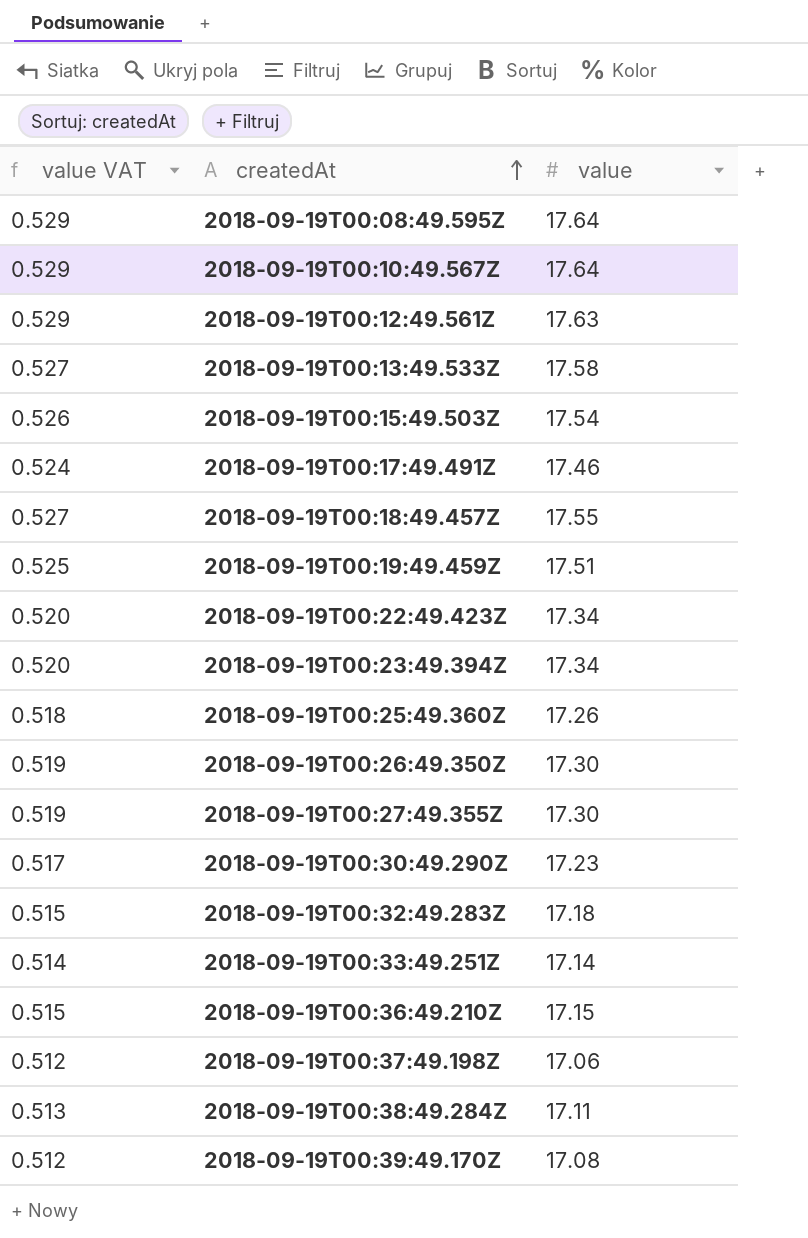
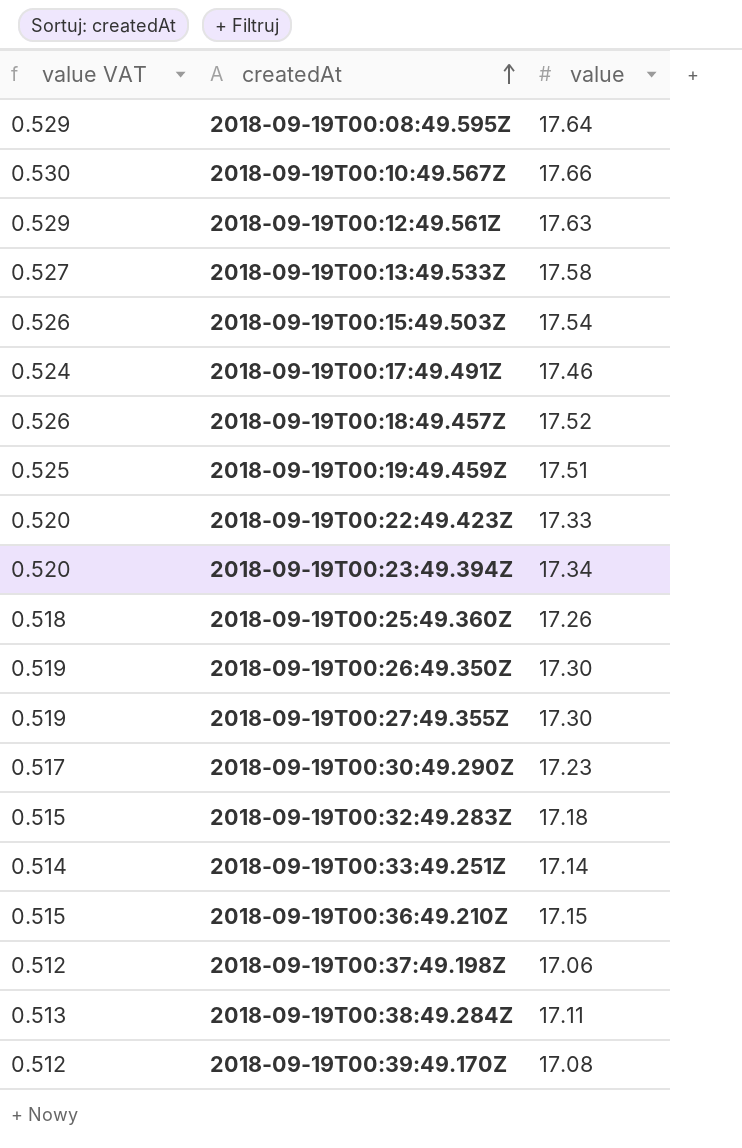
2018-09-19T00:10:49.567Z | value VAT: 0.529 -> 0.530
2018-09-19T00:10:49.567Z | value: 17.64 -> 17.66
2018-09-19T00:18:49.457Z | value VAT: 0.527 -> 0.526
2018-09-19T00:18:49.457Z | value: 17.55 -> 17.52
2018-09-19T00:22:49.423Z | value: 17.34 -> 17.33

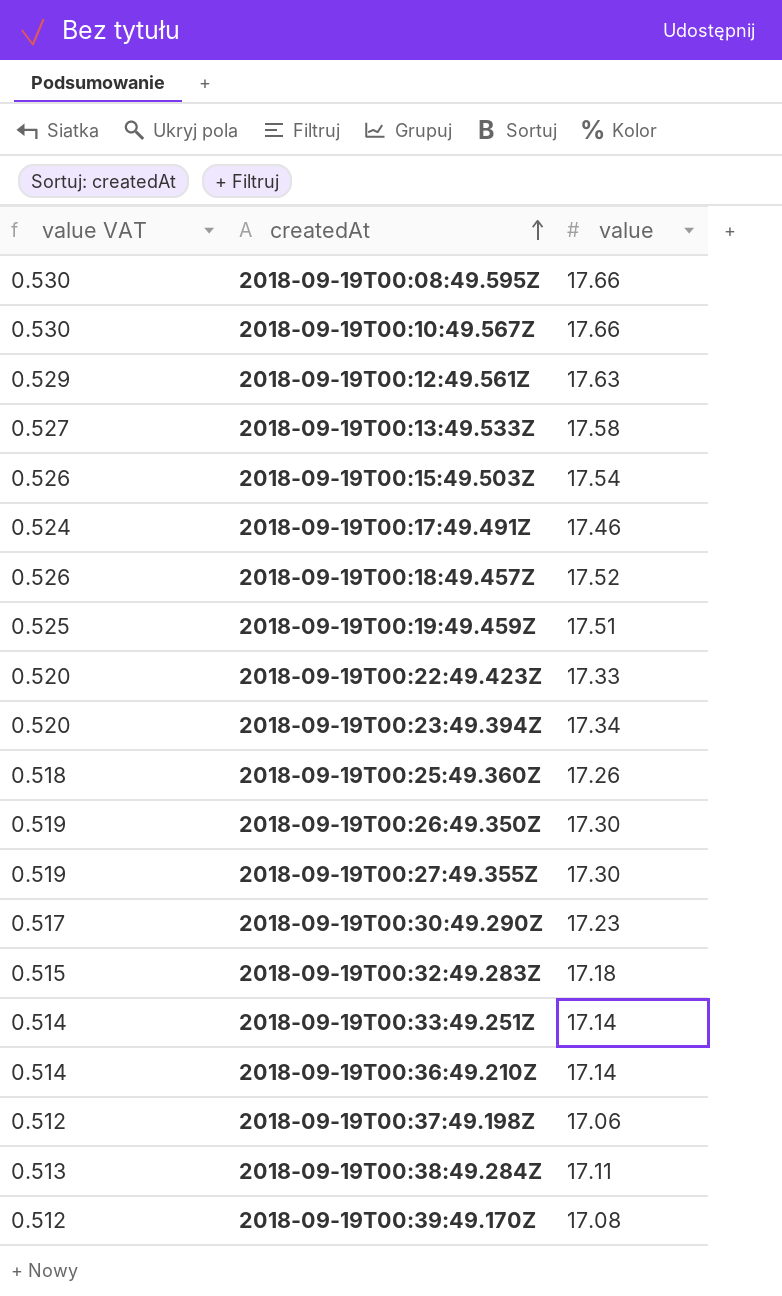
2018-09-19T00:08:49.595Z | value VAT: 0.529 -> 0.530
2018-09-19T00:08:49.595Z | value: 17.64 -> 17.66
2018-09-19T00:36:49.210Z | value VAT: 0.515 -> 0.514
2018-09-19T00:36:49.210Z | value: 17.15 -> 17.14

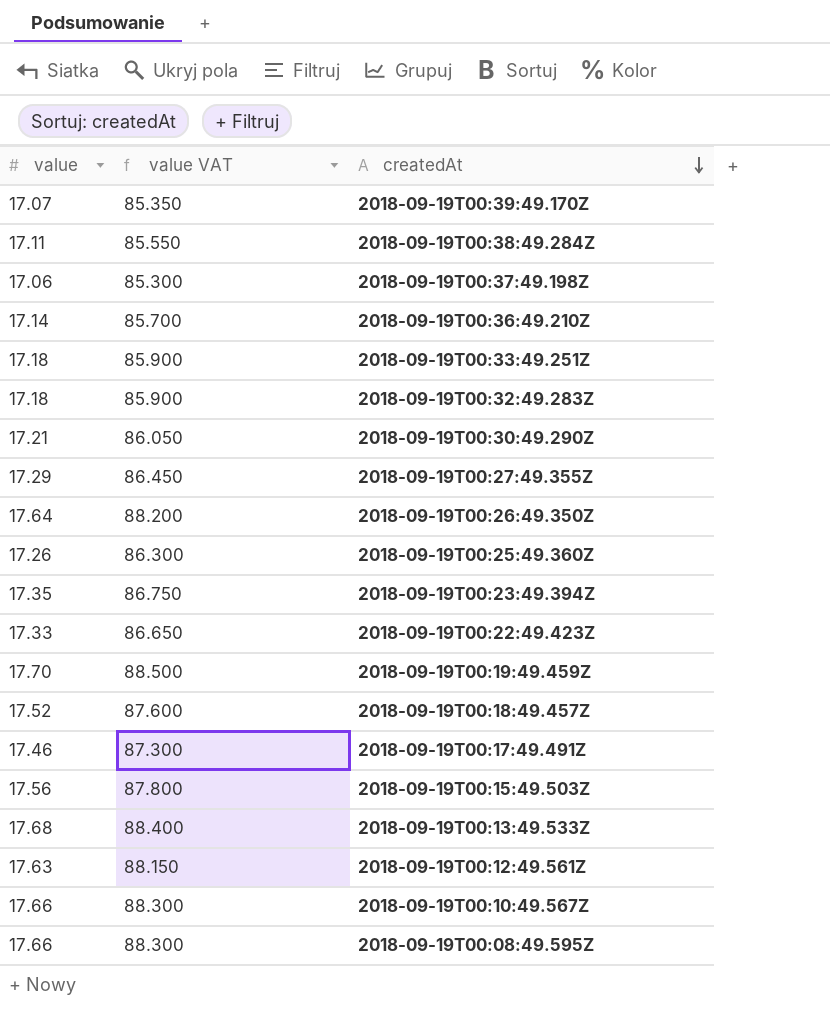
row order: createdAt ascending -> createdAt descending
column value | position: 3 -> 1
column value VAT | formula: [value] * 0.03 -> [value] * 5
2018-09-19T00:39:49.170Z | value: 17.08 -> 17.07
2018-09-19T00:33:49.251Z | value: 17.14 -> 17.18
2018-09-19T00:30:49.290Z | value: 17.23 -> 17.21
2018-09-19T00:27:49.355Z | value: 17.30 -> 17.29
2018-09-19T00:26:49.350Z | value: 17.30 -> 17.64
2018-09-19T00:23:49.394Z | value: 17.34 -> 17.35
2018-09-19T00:19:49.459Z | value: 17.51 -> 17.70
2018-09-19T00:15:49.503Z | value: 17.54 -> 17.56
2018-09-19T00:13:49.533Z | value: 17.58 -> 17.68

